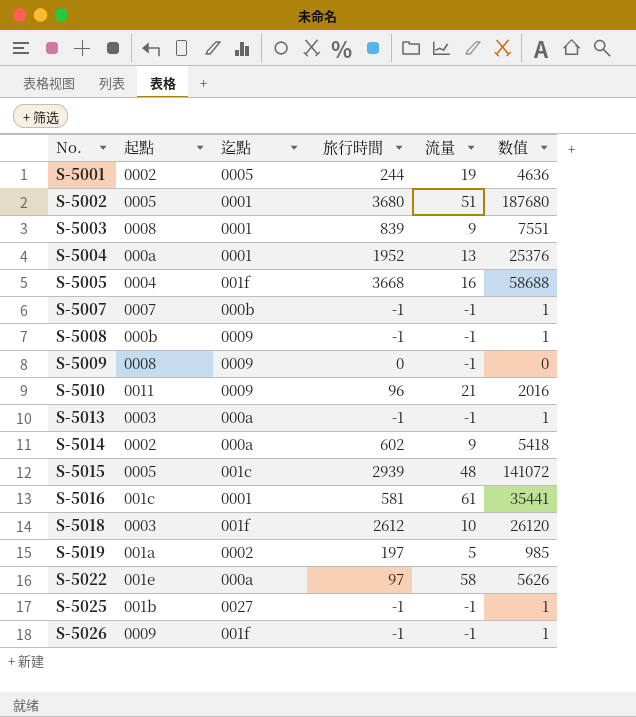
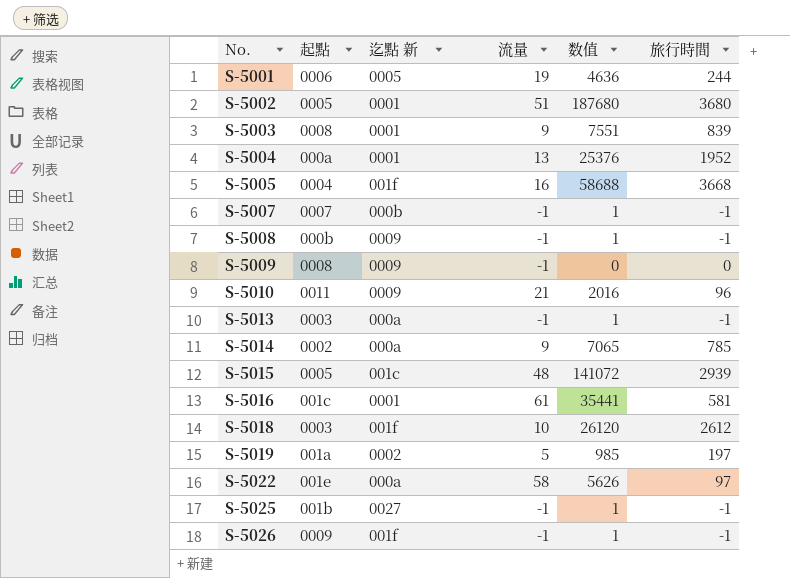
column name: 迄點 -> 迄點 新
column 旅行時間 | position: 4 -> 6
S-5001 | 起點: 0002 -> 0006
S-5014 | 数值: 5418 -> 7065
S-5014 | 旅行時間: 602 -> 785

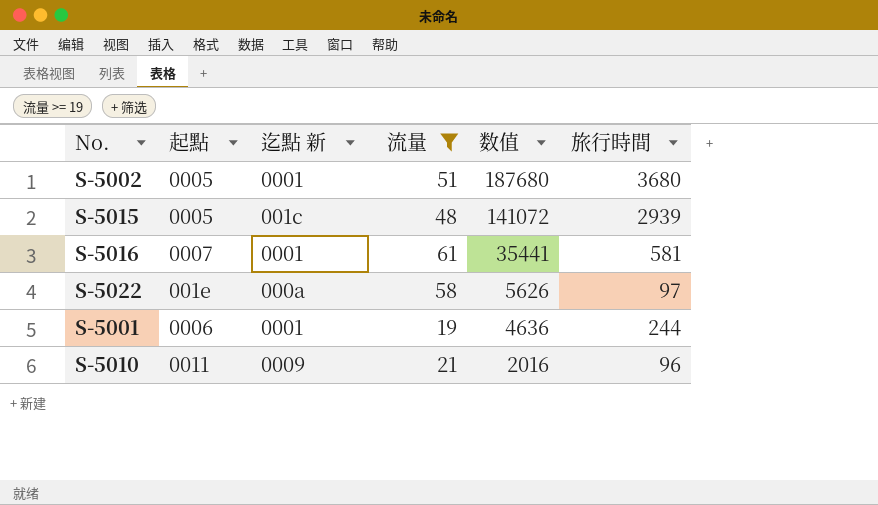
filter: none -> 流量 >= 19
row order: No. ascending -> 数值 descending
S-5016 | 起點: 001c -> 0007
S-5001 | 迄點 新: 0005 -> 0001

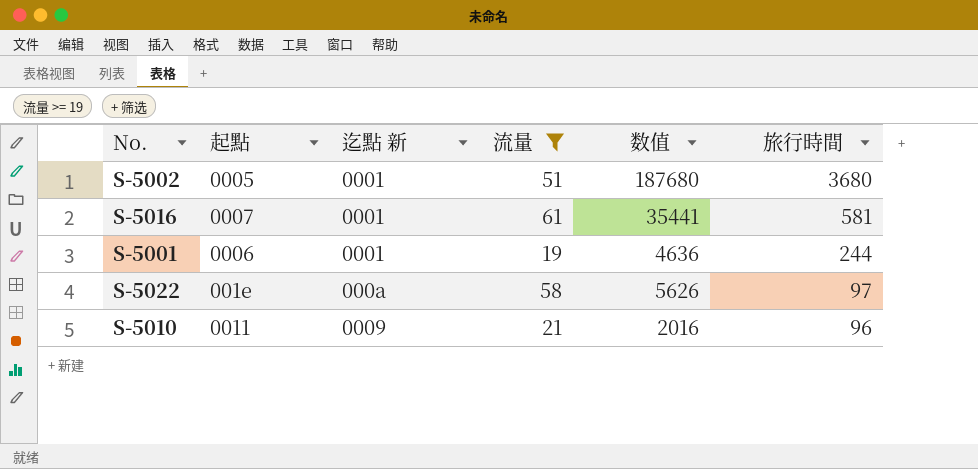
row order: 数值 descending -> 旅行時間 descending
row S-5015: 0005 | 001c | 48 | 141072 | 2939 -> none

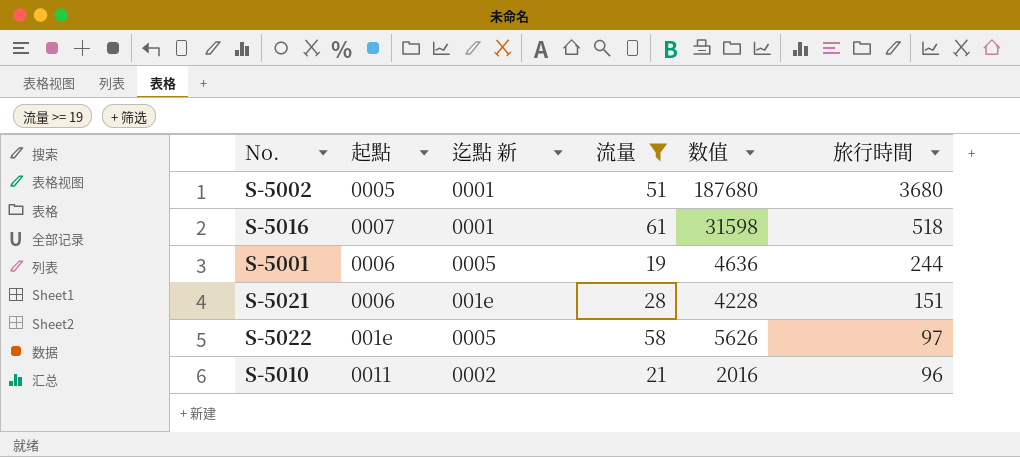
S-5016 | 数值: 35441 -> 31598
S-5016 | 旅行時間: 581 -> 518
S-5001 | 迄點 新: 0001 -> 0005
row S-5021: none -> 0006 | 001e | 28 | 4228 | 151
S-5022 | 迄點 新: 000a -> 0005
S-5010 | 迄點 新: 0009 -> 0002

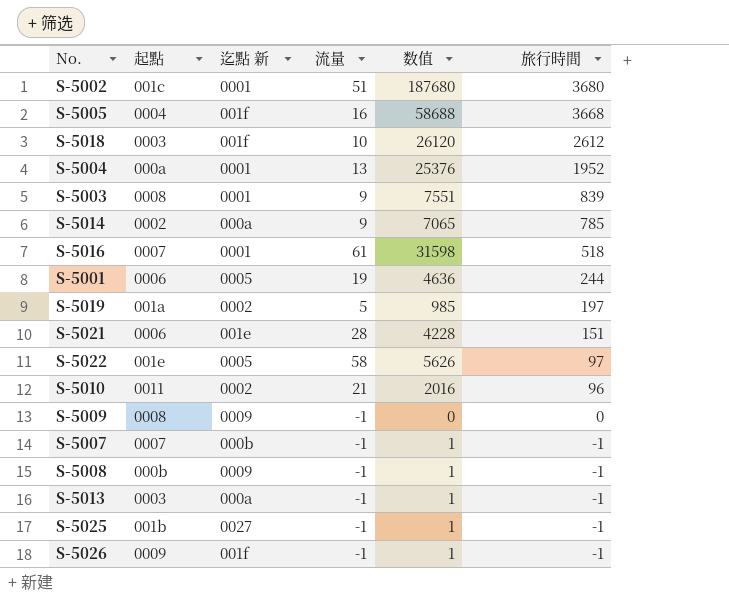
filter: 流量 >= 19 -> none
S-5002 | 起點: 0005 -> 001c

